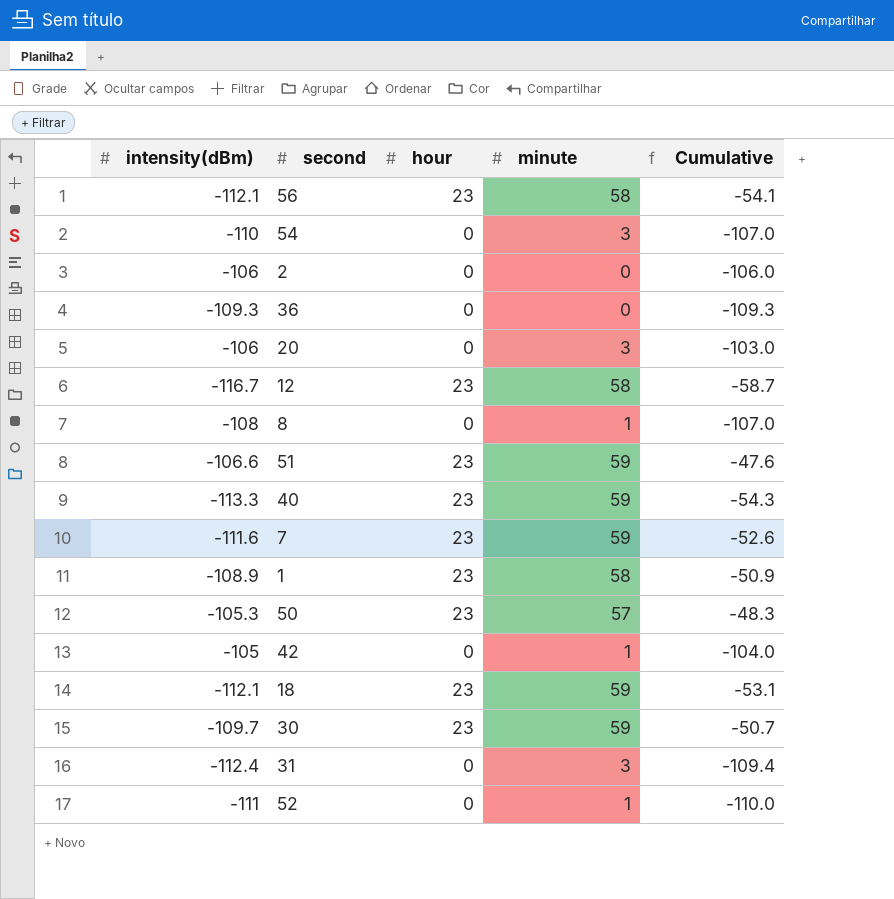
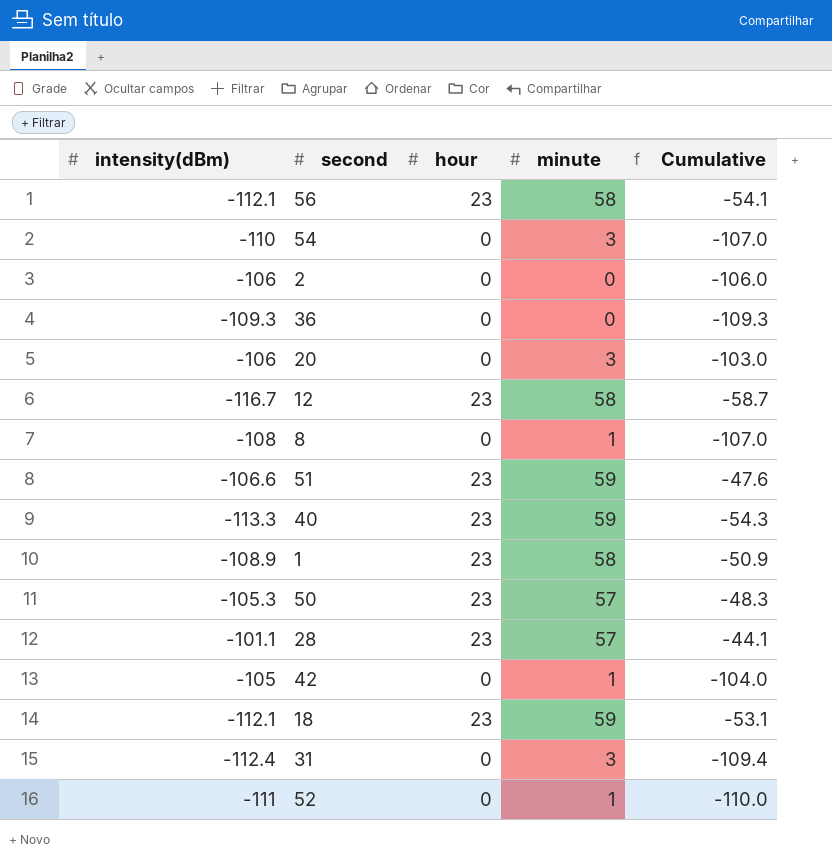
row 7: -111.6 | 23 | 59 | -52.6 -> none
row 30: -109.7 | 23 | 59 | -50.7 -> none
row 28: none -> -101.1 | 23 | 57 | -44.1

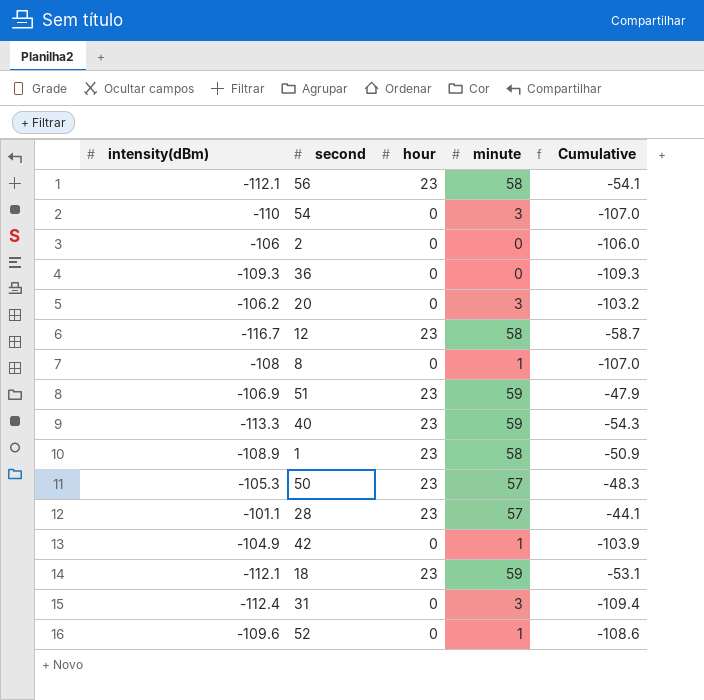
20 | intensity(dBm): -106 -> -106.2
20 | Cumulative: -103.0 -> -103.2
51 | intensity(dBm): -106.6 -> -106.9
51 | Cumulative: -47.6 -> -47.9
42 | intensity(dBm): -105 -> -104.9
42 | Cumulative: -104.0 -> -103.9
52 | intensity(dBm): -111 -> -109.6
52 | Cumulative: -110.0 -> -108.6

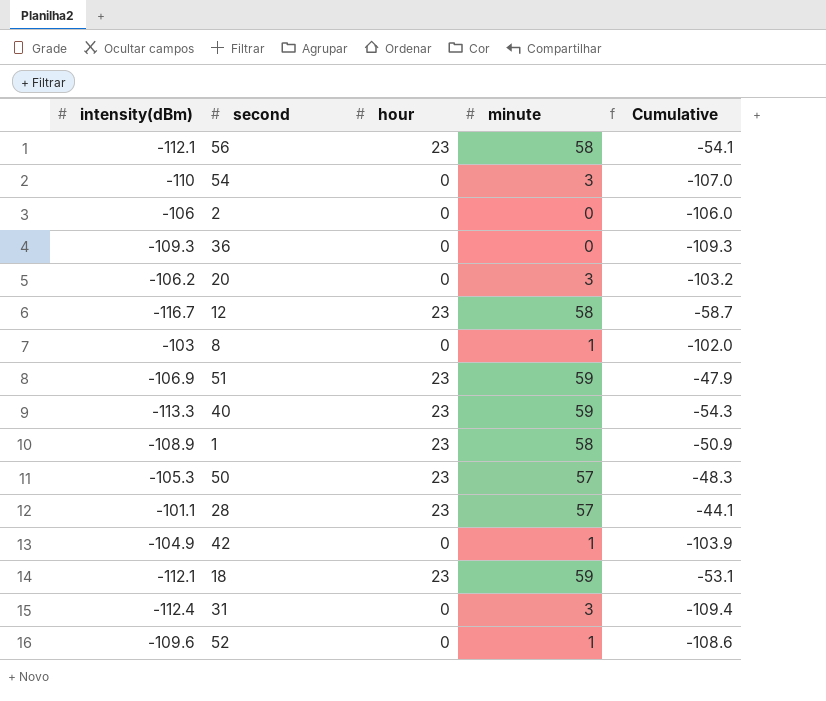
8 | intensity(dBm): -108 -> -103
8 | Cumulative: -107.0 -> -102.0

